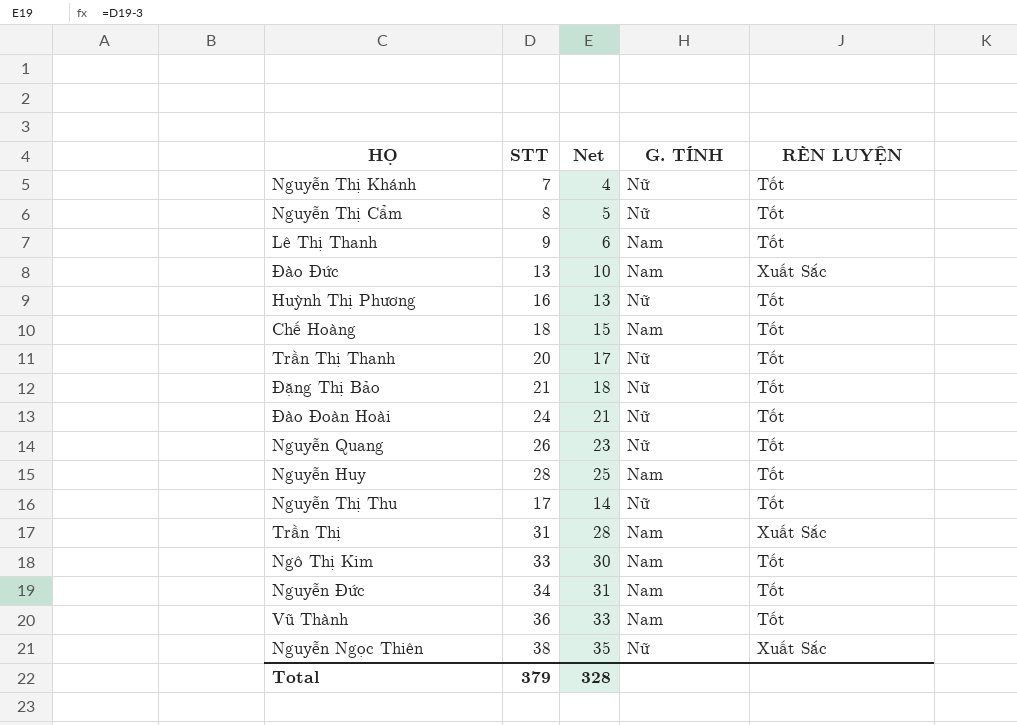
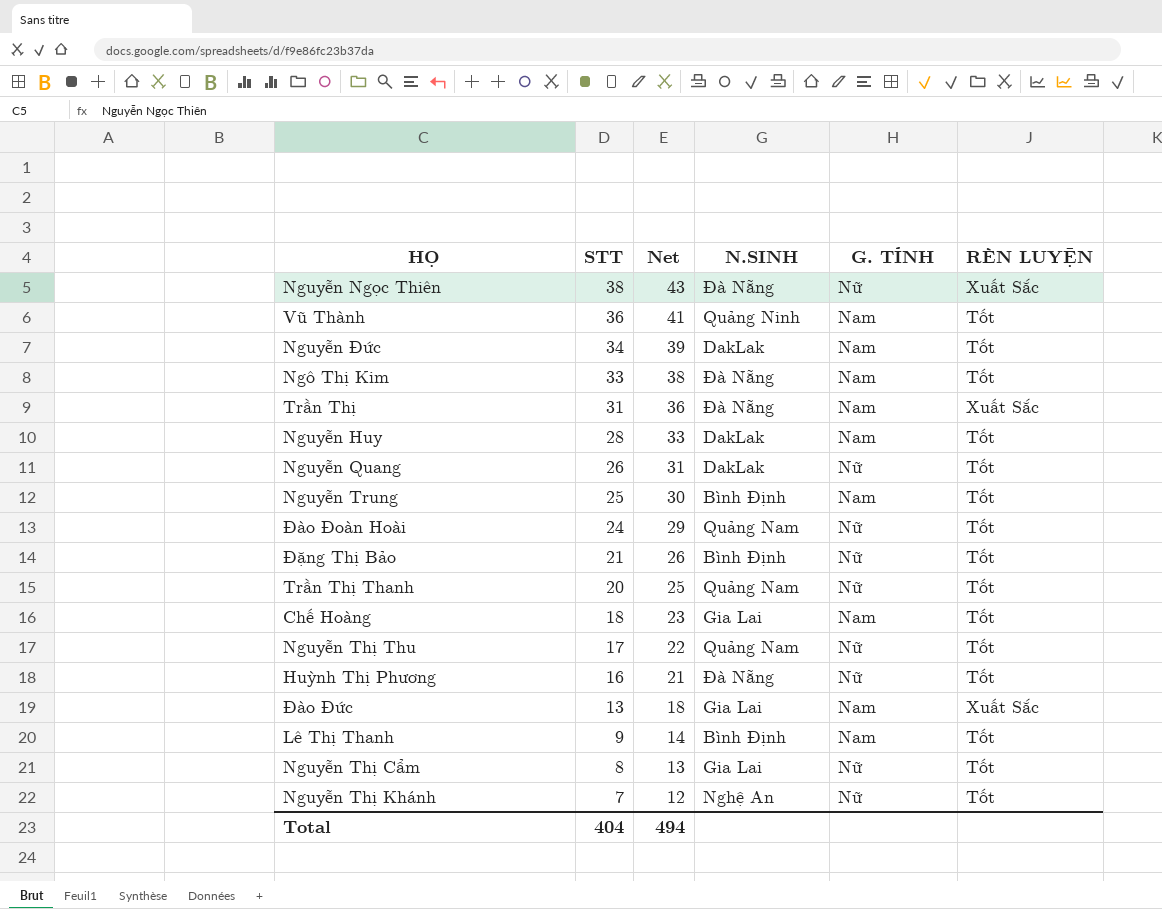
row order: none -> STT descending
column Net | formula: [STT] - 3 -> [STT] + 5
column N.SINH | position: none -> 4
row Nguyễn Trung: none -> 25 | 30 | Bình Định | Nam | Tốt
Total | STT: 379 -> 404
Total | Net: 328 -> 494

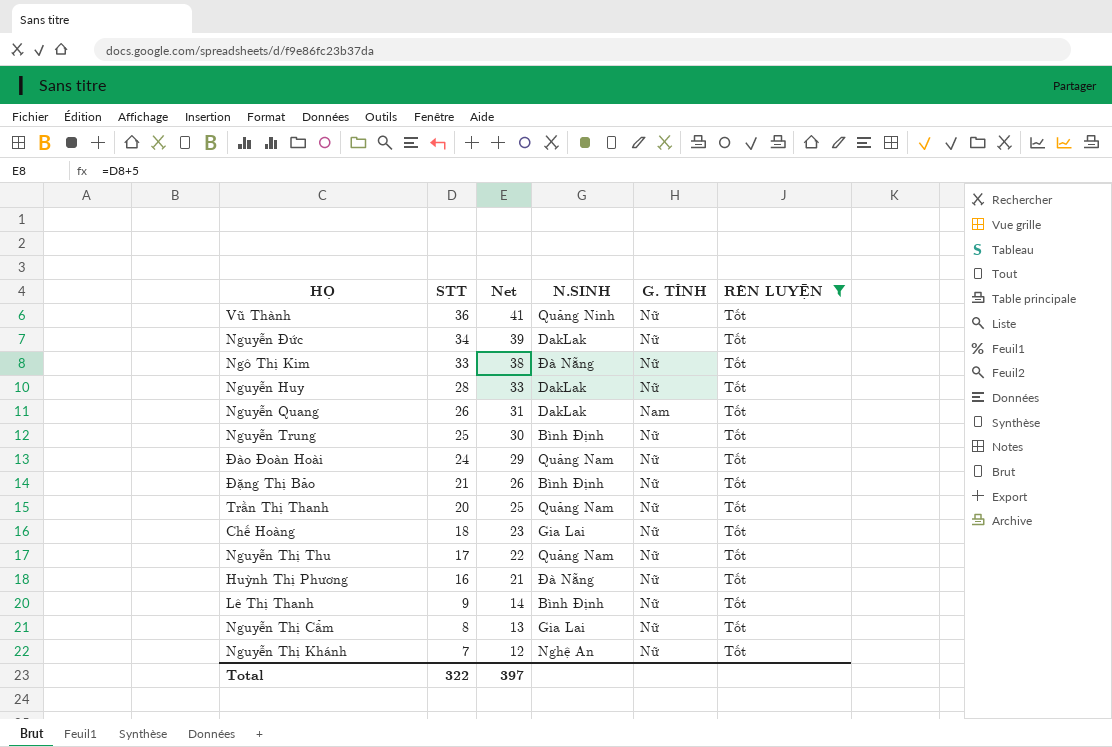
filter: none -> RÈN LUYỆN = Tốt
Vũ Thành | G. TÍNH: Nam -> Nữ
Nguyễn Đức | G. TÍNH: Nam -> Nữ
Ngô Thị Kim | G. TÍNH: Nam -> Nữ
Nguyễn Huy | G. TÍNH: Nam -> Nữ
Nguyễn Quang | G. TÍNH: Nữ -> Nam
Nguyễn Trung | G. TÍNH: Nam -> Nữ
Chế Hoàng | G. TÍNH: Nam -> Nữ
Lê Thị Thanh | G. TÍNH: Nam -> Nữ
Total | STT: 404 -> 322
Total | Net: 494 -> 397

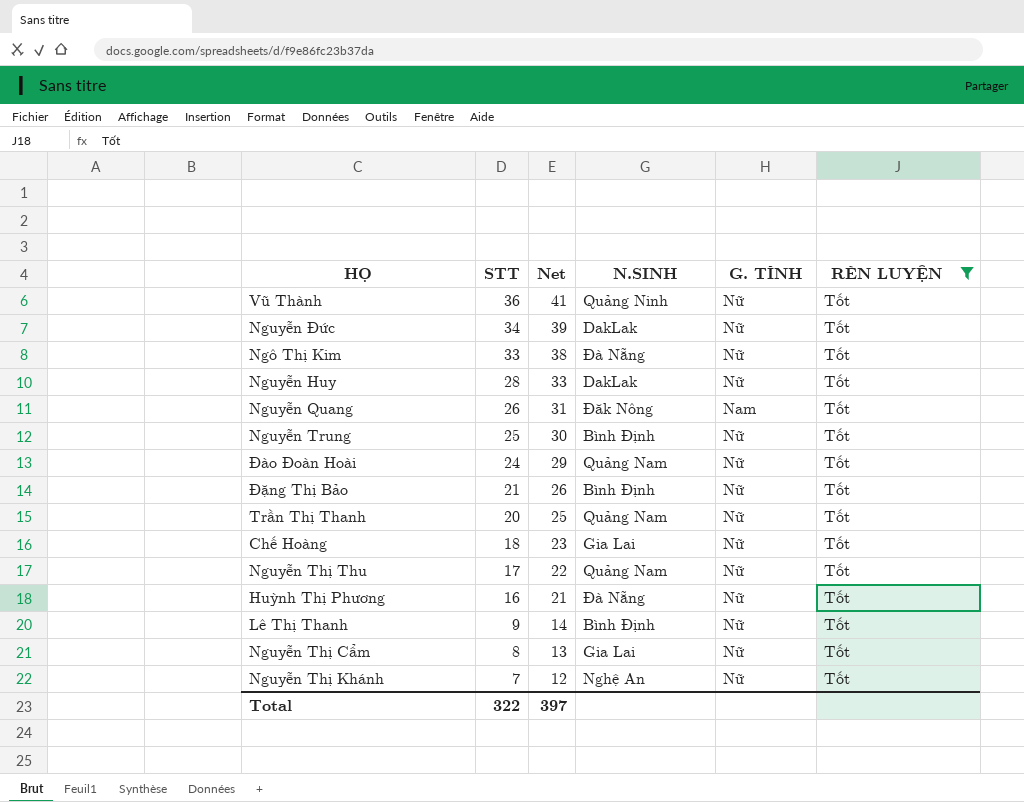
Nguyễn Quang | N.SINH: DakLak -> Đăk Nông

